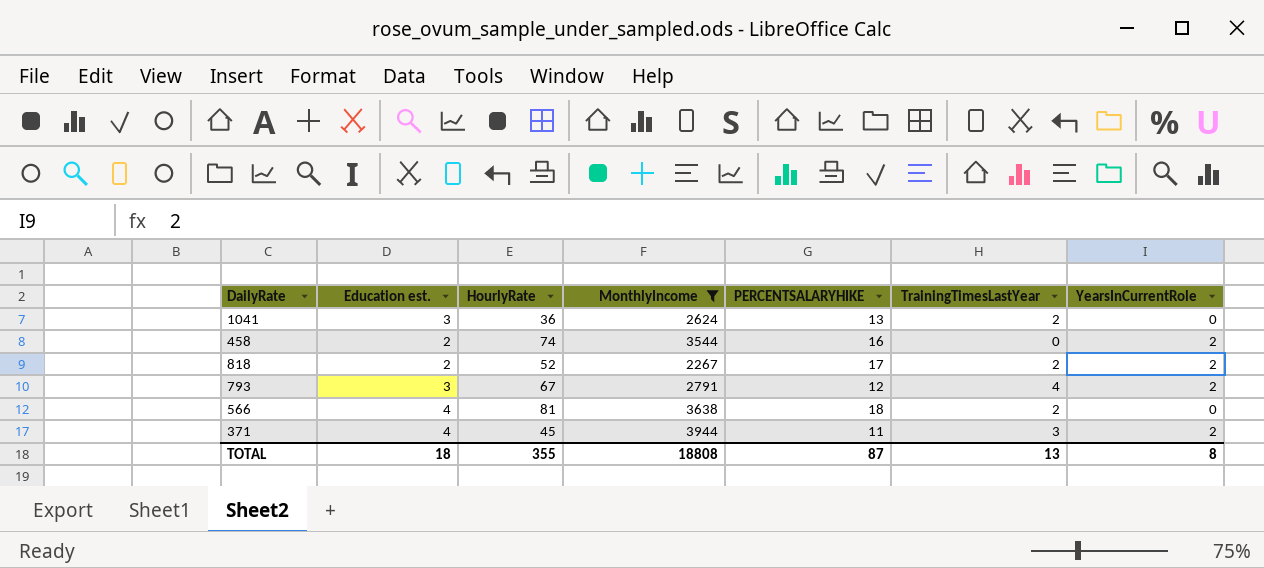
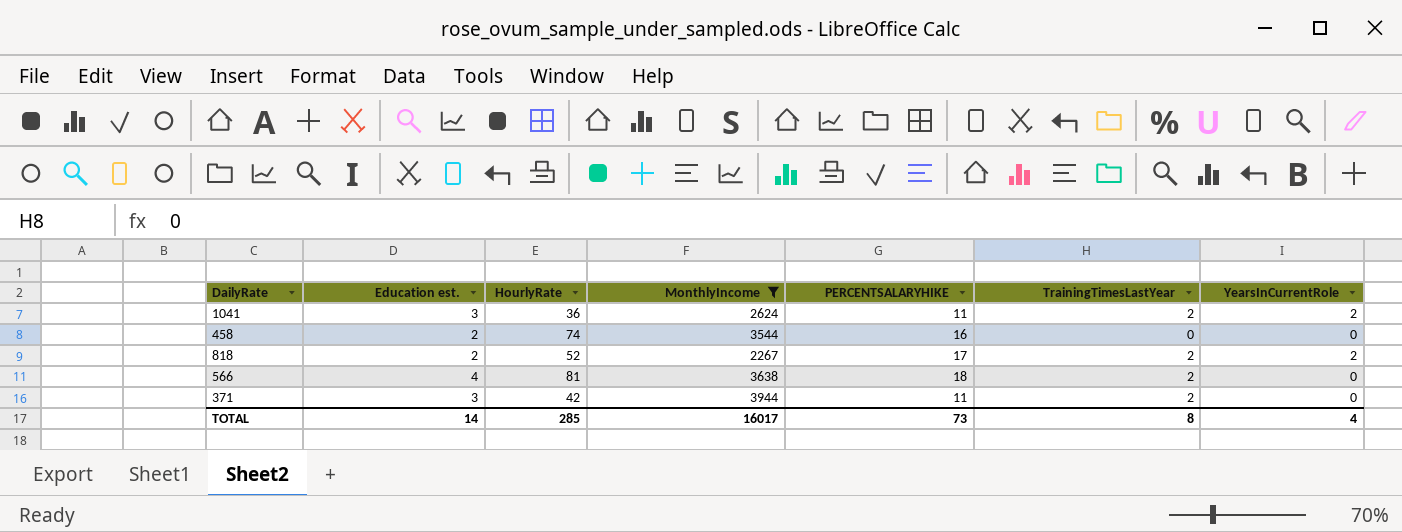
row 793: 3 | 67 | 2791 | 12 | 4 | 2 -> none
1041 | PERCENTSALARYHIKE: 13 -> 11
1041 | YearsInCurrentRole: 0 -> 2
458 | YearsInCurrentRole: 2 -> 0
371 | Education est.: 4 -> 3
371 | HourlyRate: 45 -> 42
371 | TrainingTimesLastYear: 3 -> 2
371 | YearsInCurrentRole: 2 -> 0
TOTAL | Education est.: 18 -> 14
TOTAL | HourlyRate: 355 -> 285
TOTAL | MonthlyIncome: 18808 -> 16017
TOTAL | PERCENTSALARYHIKE: 87 -> 73
TOTAL | TrainingTimesLastYear: 13 -> 8
TOTAL | YearsInCurrentRole: 8 -> 4

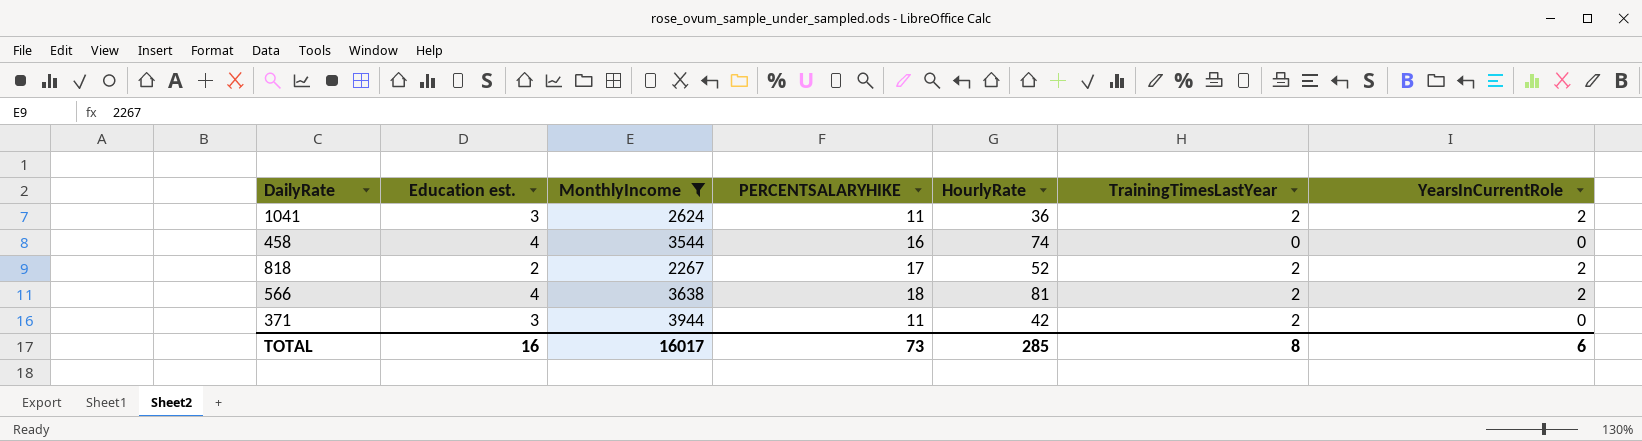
column HourlyRate | position: 3 -> 5
458 | Education est.: 2 -> 4
566 | YearsInCurrentRole: 0 -> 2
TOTAL | Education est.: 14 -> 16
TOTAL | YearsInCurrentRole: 4 -> 6

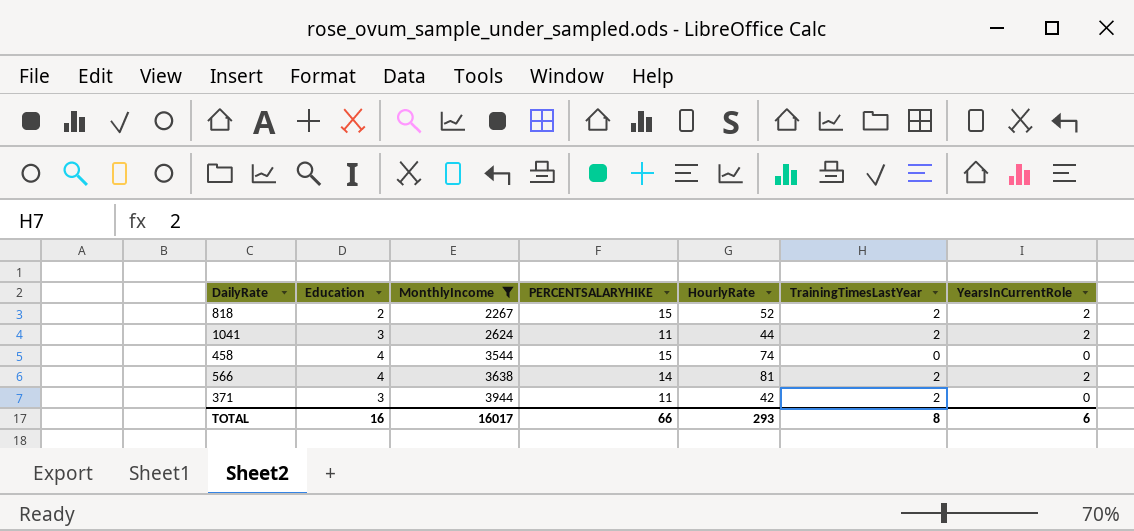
row order: none -> MonthlyIncome ascending
column name: Education est. -> Education
818 | PERCENTSALARYHIKE: 17 -> 15
1041 | HourlyRate: 36 -> 44
458 | PERCENTSALARYHIKE: 16 -> 15
566 | PERCENTSALARYHIKE: 18 -> 14
TOTAL | PERCENTSALARYHIKE: 73 -> 66
TOTAL | HourlyRate: 285 -> 293

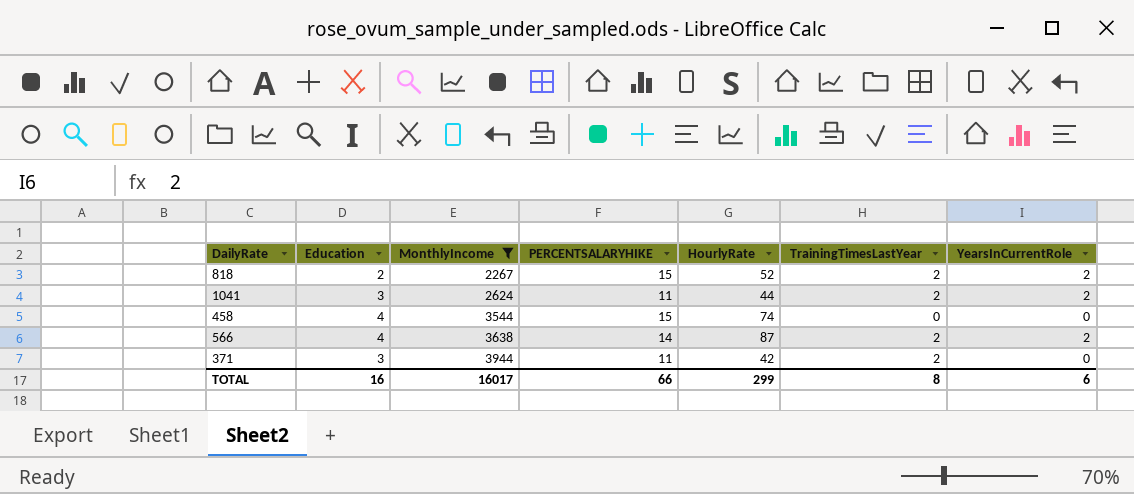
566 | HourlyRate: 81 -> 87
TOTAL | HourlyRate: 293 -> 299

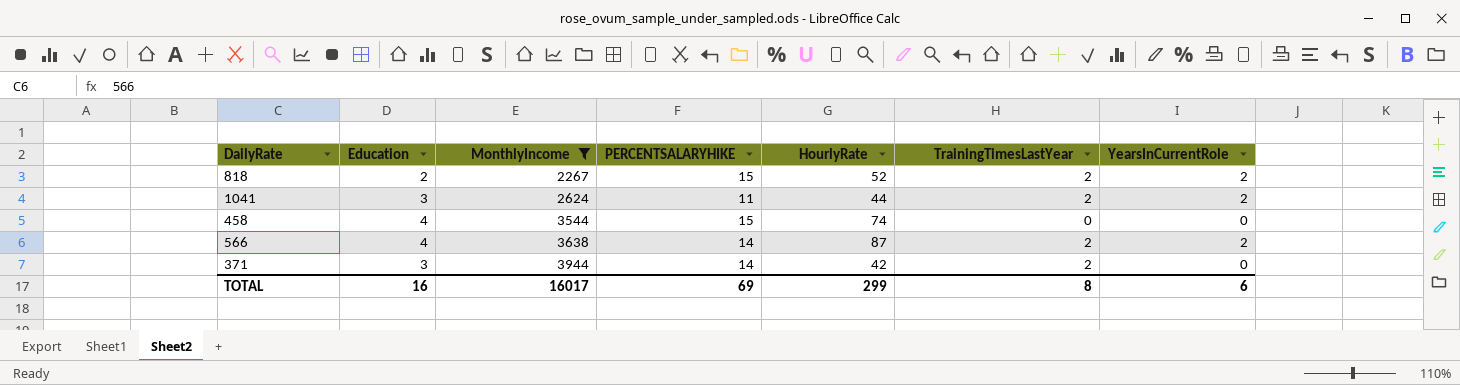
371 | PERCENTSALARYHIKE: 11 -> 14
TOTAL | PERCENTSALARYHIKE: 66 -> 69

